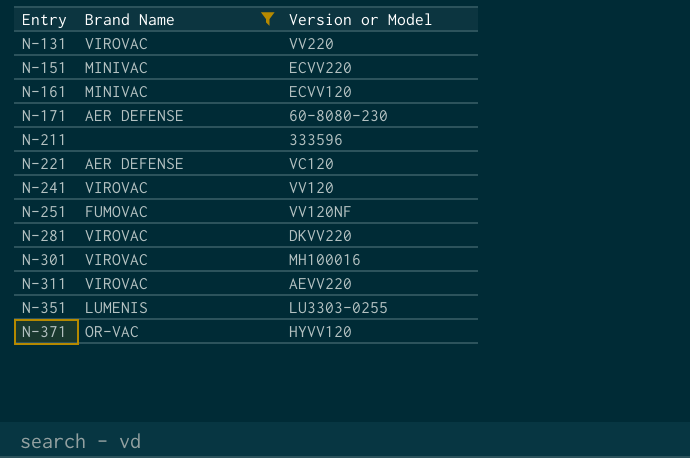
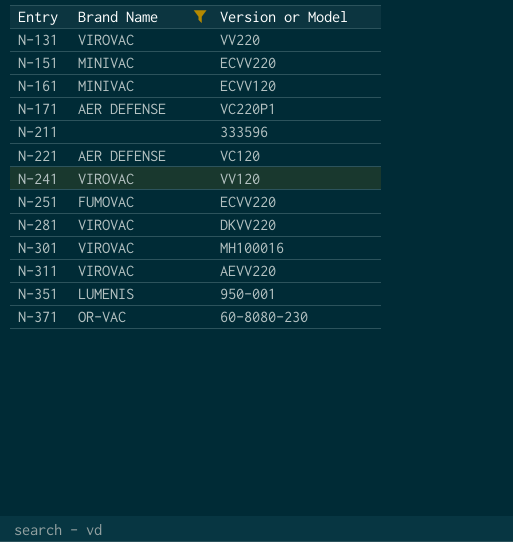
N-171 | Version or Model: 60-8080-230 -> VC220P1
N-251 | Version or Model: VV120NF -> ECVV220
N-351 | Version or Model: LU3303-0255 -> 950-001
N-371 | Version or Model: HYVV120 -> 60-8080-230

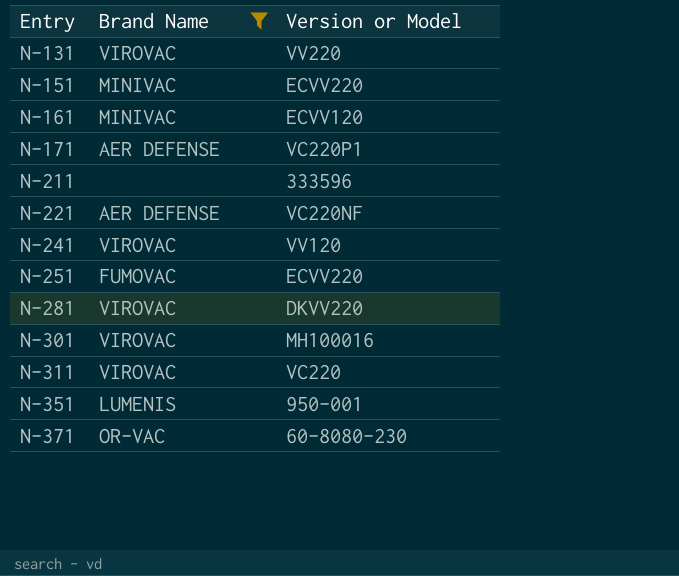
N-221 | Version or Model: VC120 -> VC220NF
N-311 | Version or Model: AEVV220 -> VC220

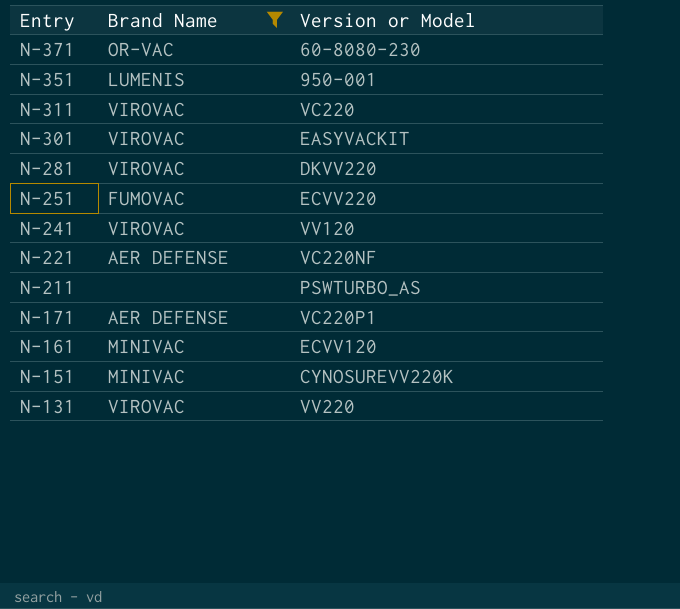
row order: Entry ascending -> Entry descending
N-301 | Version or Model: MH100016 -> EASYVACKIT
N-211 | Version or Model: 333596 -> PSWTURBO_AS
N-151 | Version or Model: ECVV220 -> CYNOSUREVV220K

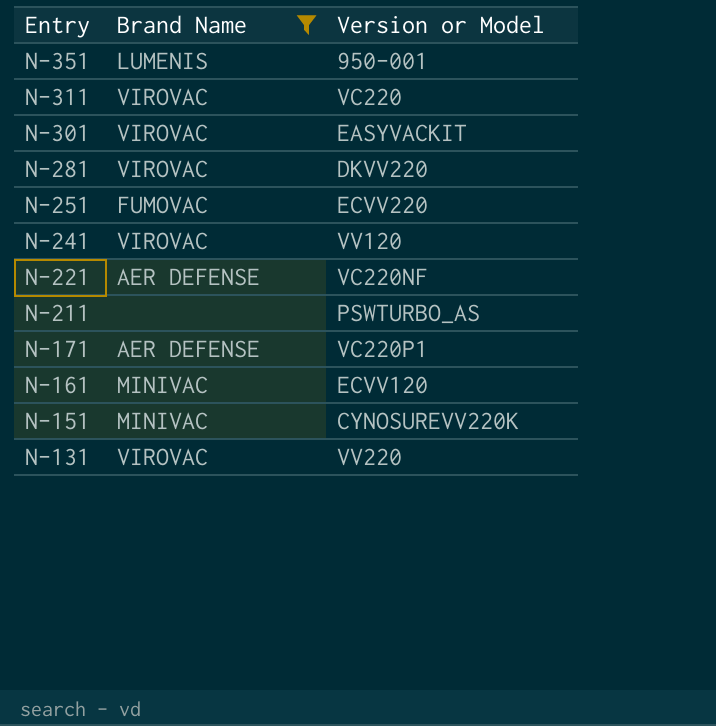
row N-371: OR-VAC | 60-8080-230 -> none

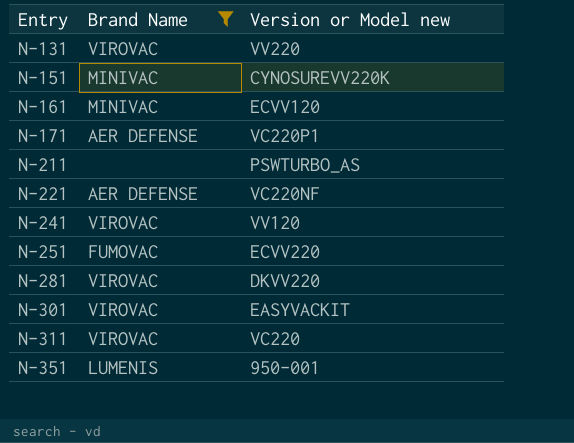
row order: Entry descending -> Entry ascending
column name: Version or Model -> Version or Model new

